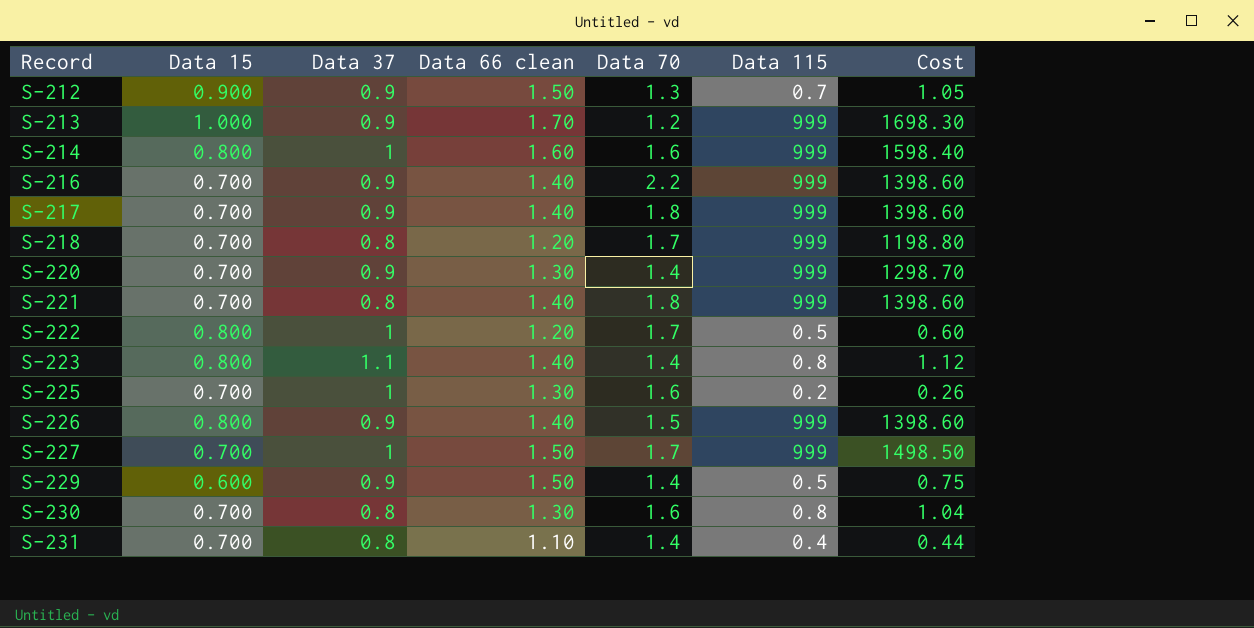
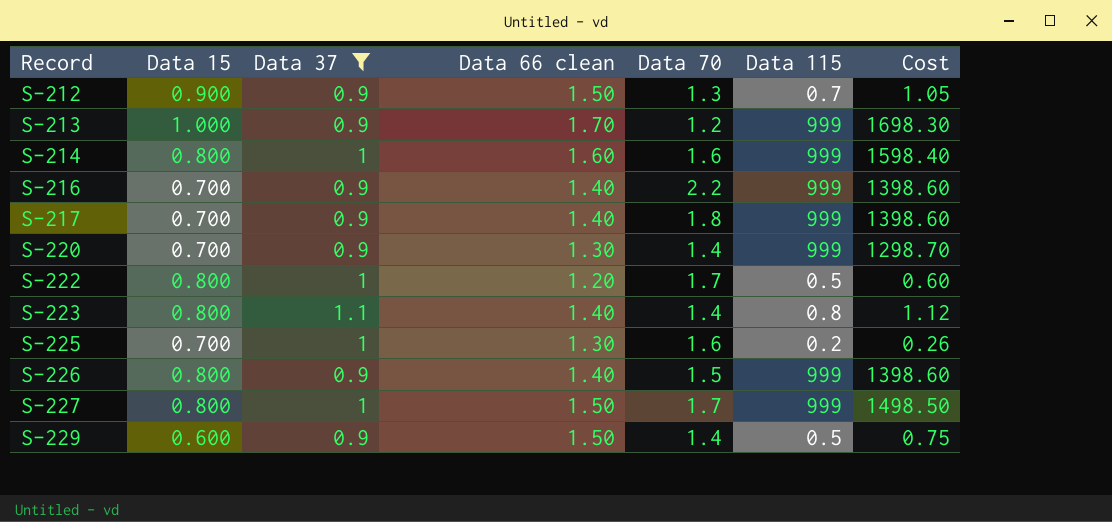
filter: none -> Data 37 != 0.8
S-227 | Data 15: 0.700 -> 0.800

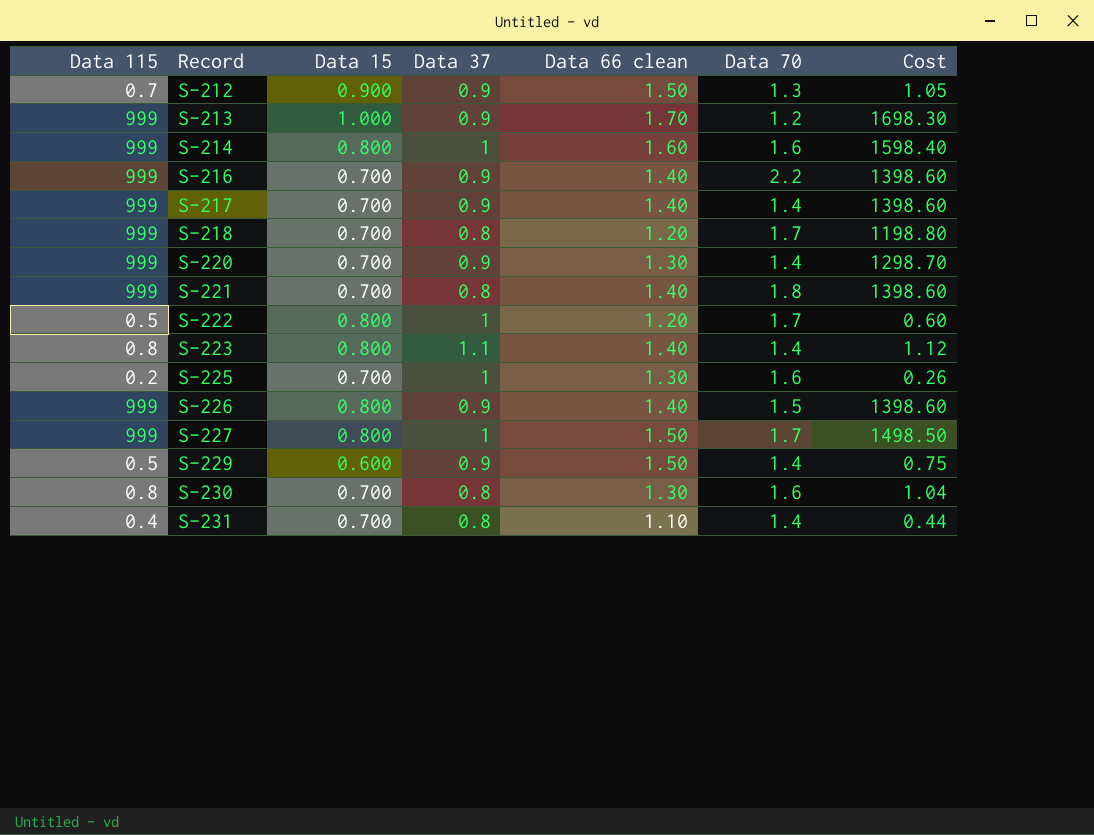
filter: Data 37 != 0.8 -> none
column Data 115 | position: 6 -> 1
S-217 | Data 70: 1.8 -> 1.4

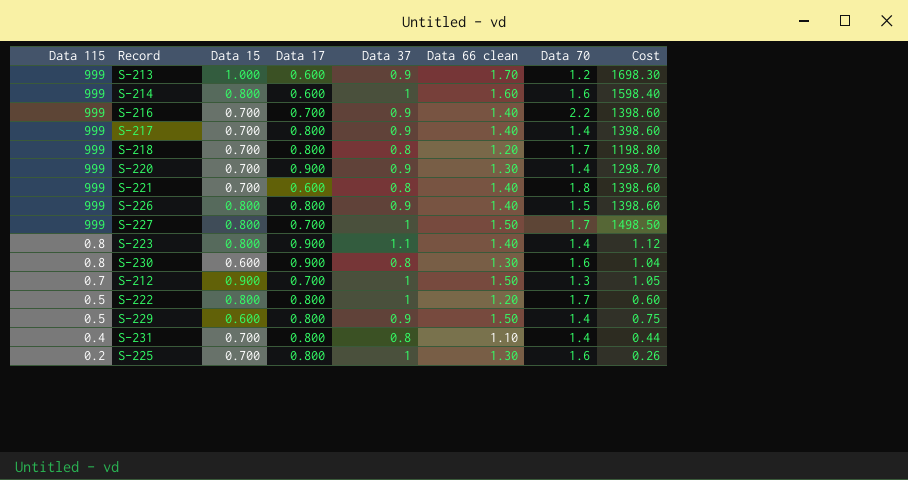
row order: Record ascending -> Data 115 descending
column Data 17 | position: none -> 4
S-230 | Data 15: 0.700 -> 0.600
S-212 | Data 37: 0.9 -> 1

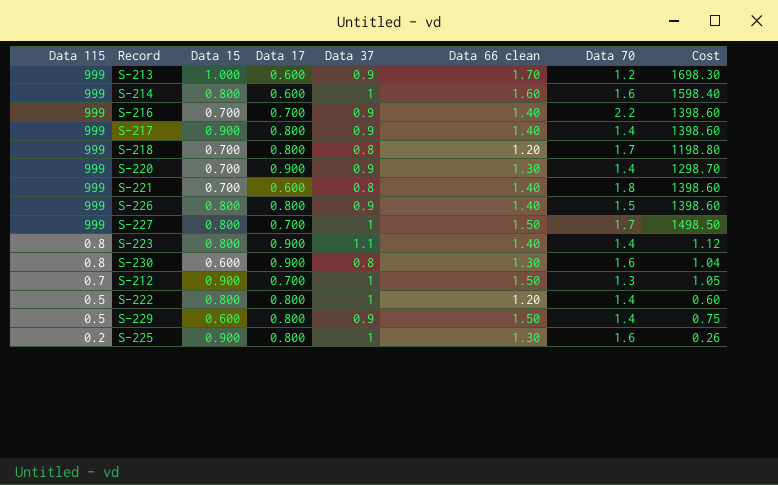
row S-231: 0.4 | 0.700 | 0.800 | 0.8 | 1.10 | 1.4 | 0.44 -> none
S-217 | Data 15: 0.700 -> 0.900
S-222 | Data 70: 1.7 -> 1.4
S-225 | Data 15: 0.700 -> 0.900

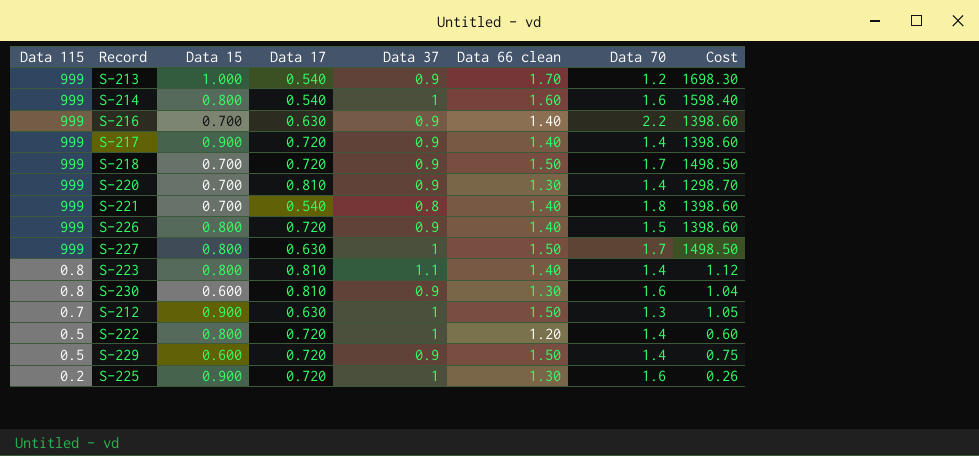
S-213 | Data 17: 0.600 -> 0.540
S-214 | Data 17: 0.600 -> 0.540
S-216 | Data 17: 0.700 -> 0.630
S-217 | Data 17: 0.800 -> 0.720
S-218 | Data 17: 0.800 -> 0.720
S-218 | Data 37: 0.8 -> 0.9
S-218 | Data 66 clean: 1.20 -> 1.50
S-218 | Cost: 1198.80 -> 1498.50
S-220 | Data 17: 0.900 -> 0.810
S-221 | Data 17: 0.600 -> 0.540
S-226 | Data 17: 0.800 -> 0.720
S-227 | Data 17: 0.700 -> 0.630
S-223 | Data 17: 0.900 -> 0.810
S-230 | Data 17: 0.900 -> 0.810
S-230 | Data 37: 0.8 -> 0.9
S-212 | Data 17: 0.700 -> 0.630
S-222 | Data 17: 0.800 -> 0.720
S-229 | Data 17: 0.800 -> 0.720
S-225 | Data 17: 0.800 -> 0.720

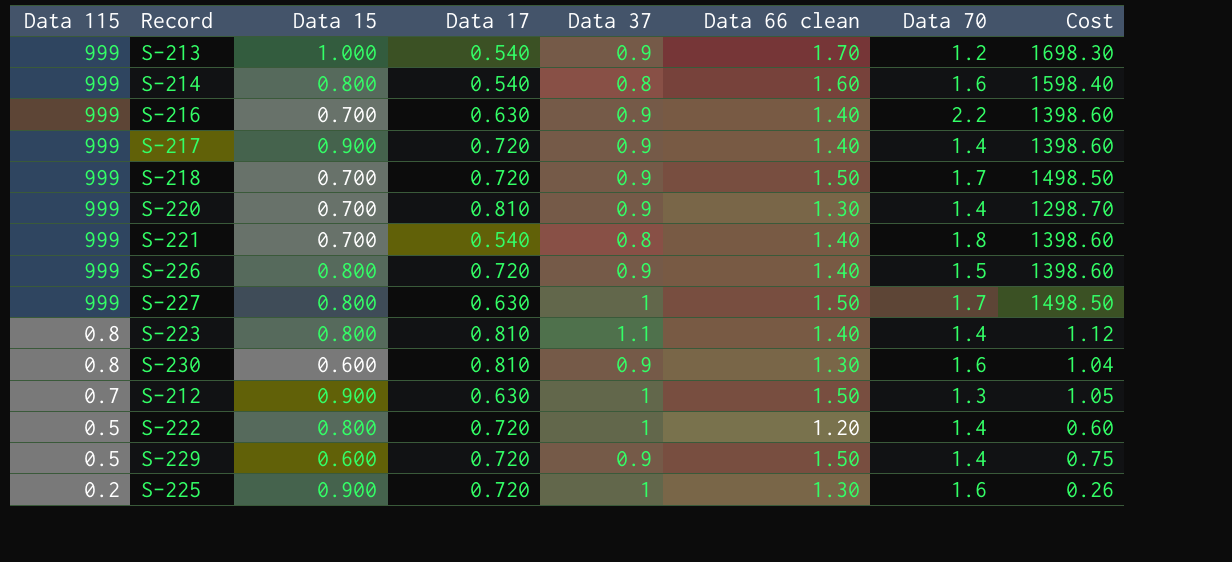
S-214 | Data 37: 1 -> 0.8

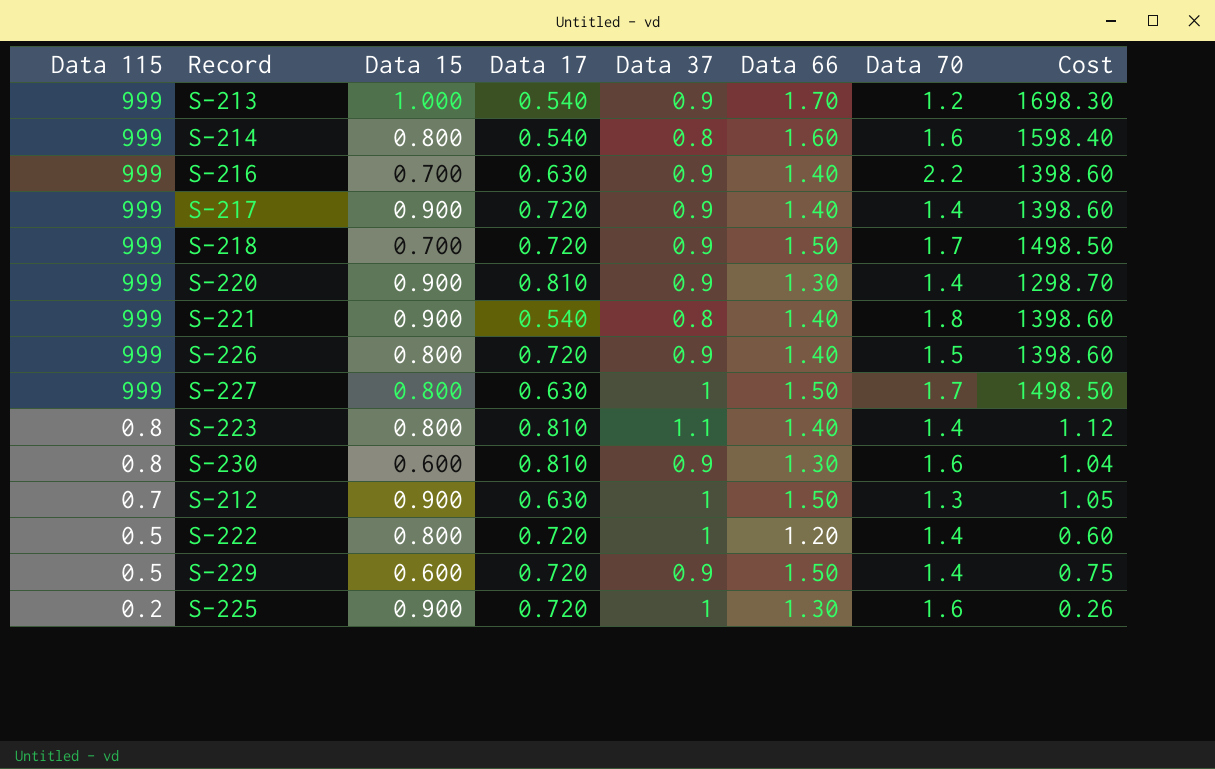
column name: Data 66 clean -> Data 66
S-220 | Data 15: 0.700 -> 0.900
S-221 | Data 15: 0.700 -> 0.900

